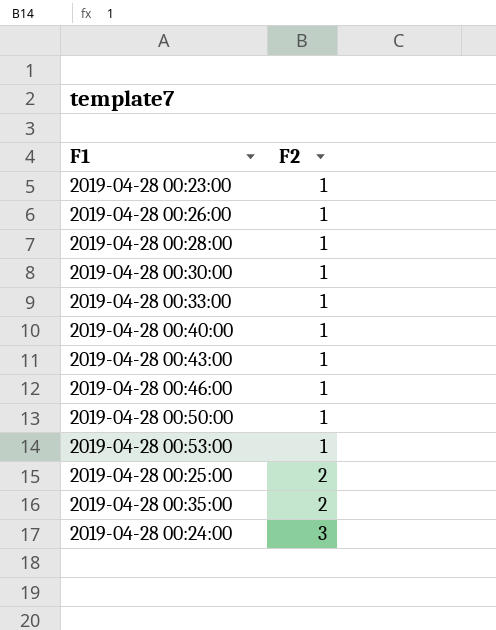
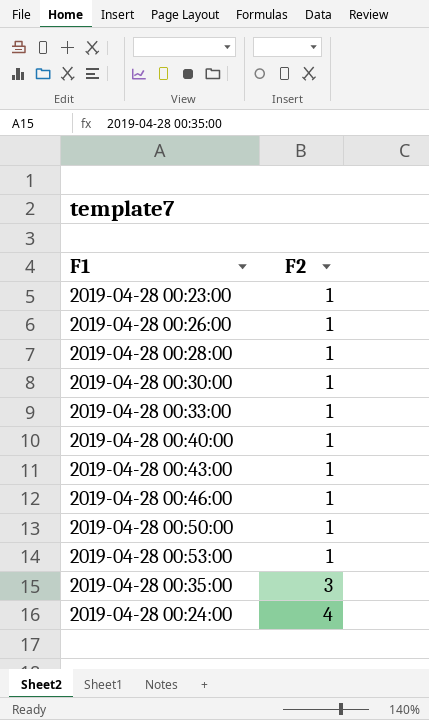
row 2019-04-28 00:25:00: 2 -> none
2019-04-28 00:35:00 | F2: 2 -> 3
2019-04-28 00:24:00 | F2: 3 -> 4

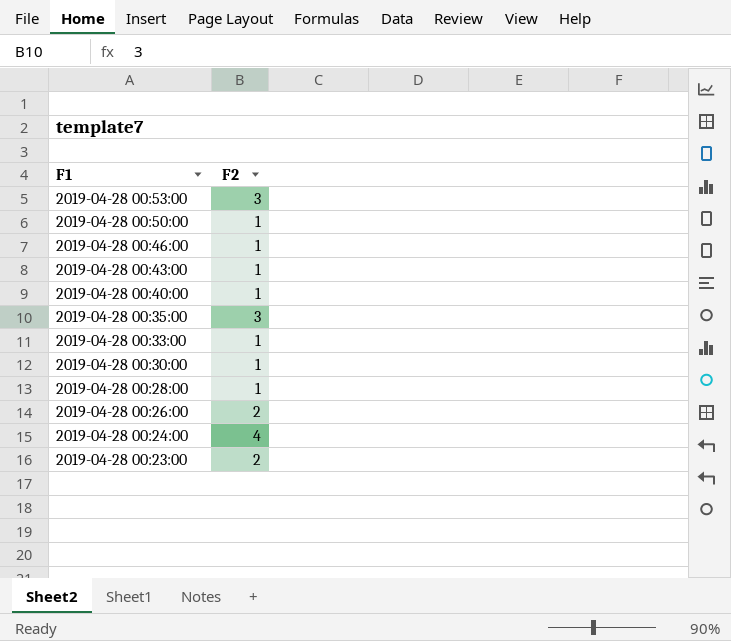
row order: F2 ascending -> F1 descending
2019-04-28 00:53:00 | F2: 1 -> 3
2019-04-28 00:26:00 | F2: 1 -> 2
2019-04-28 00:23:00 | F2: 1 -> 2

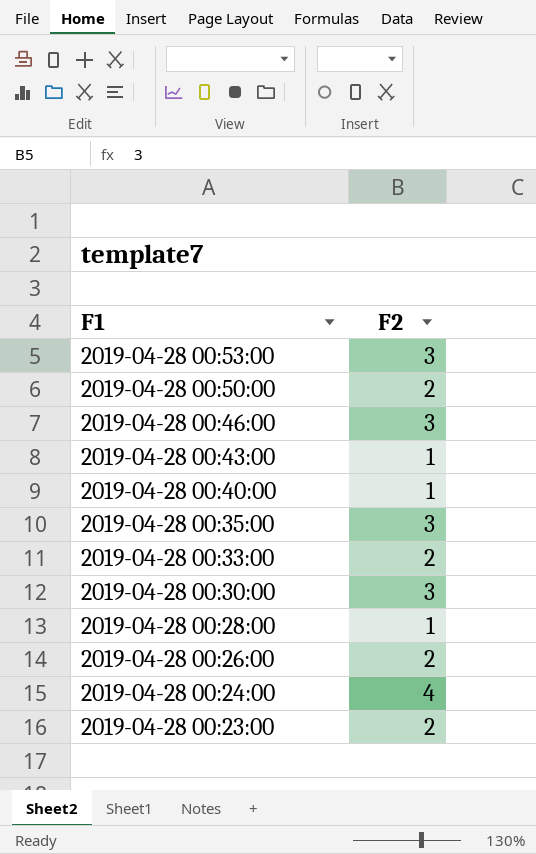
2019-04-28 00:50:00 | F2: 1 -> 2
2019-04-28 00:46:00 | F2: 1 -> 3
2019-04-28 00:33:00 | F2: 1 -> 2
2019-04-28 00:30:00 | F2: 1 -> 3

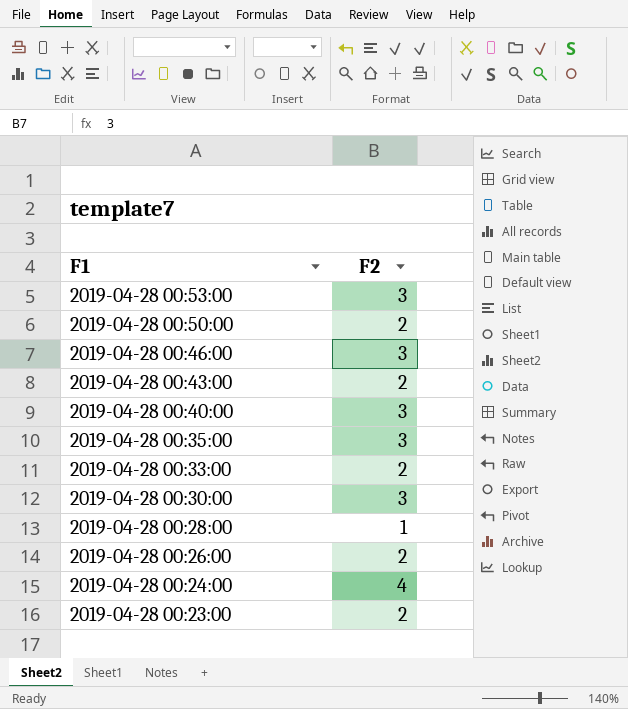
2019-04-28 00:43:00 | F2: 1 -> 2
2019-04-28 00:40:00 | F2: 1 -> 3

